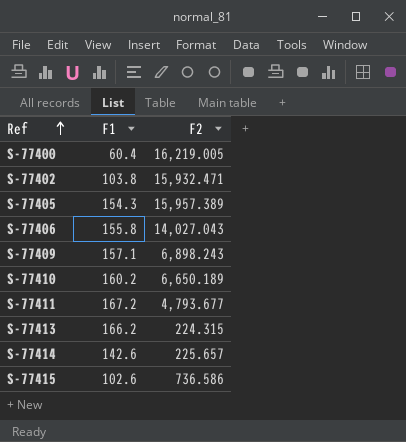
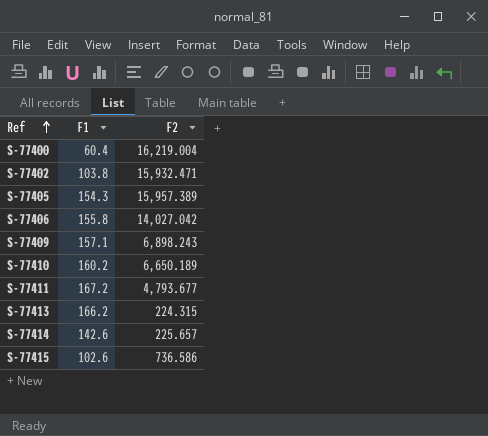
S-77400 | F2: 16,219.005 -> 16,219.004
S-77406 | F2: 14,027.043 -> 14,027.042

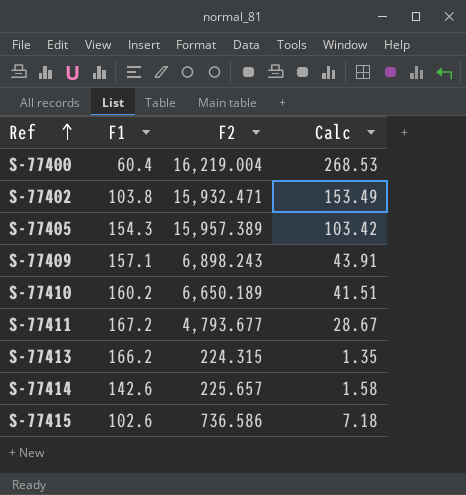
column Calc | formula: none -> [F2] / [F1]
row S-77406: 155.8 | 14,027.042 -> none

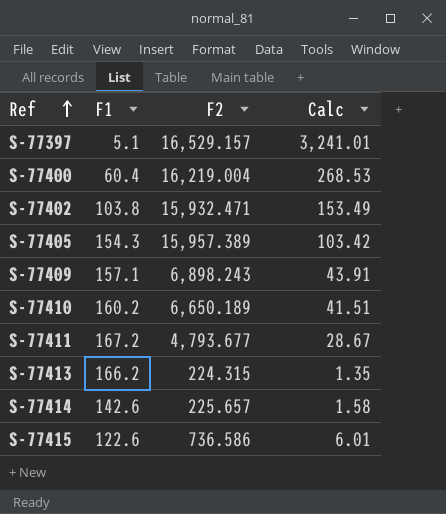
row S-77397: none -> 5.1 | 16,529.157 | 3,241.01
S-77415 | F1: 102.6 -> 122.6
S-77415 | Calc: 7.18 -> 6.01

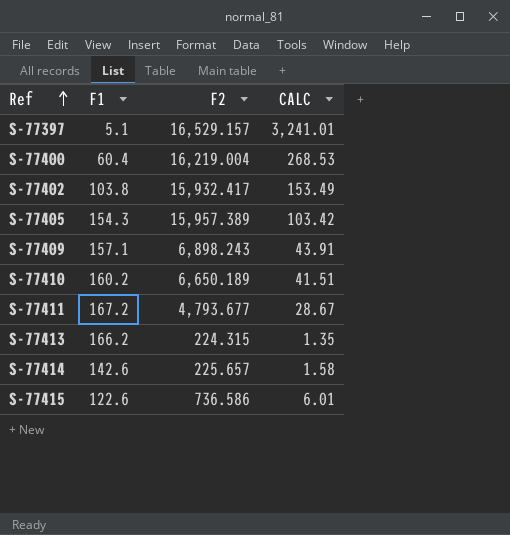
column name: Calc -> CALC
S-77402 | F2: 15,932.471 -> 15,932.417

